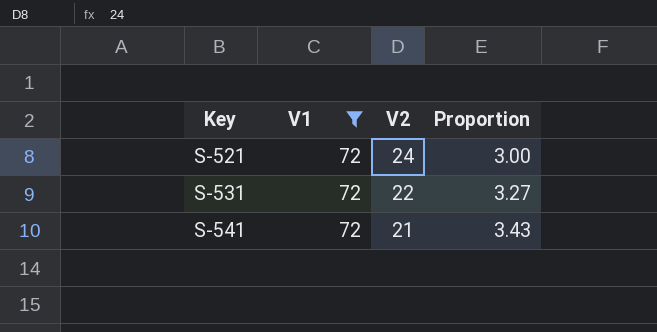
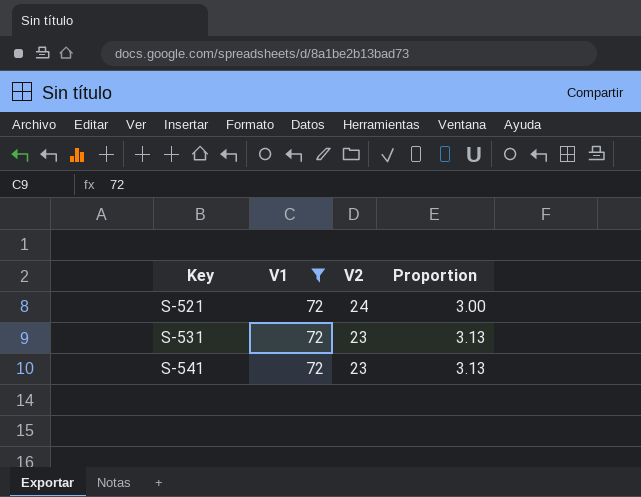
S-531 | V2: 22 -> 23
S-531 | Proportion: 3.27 -> 3.13
S-541 | V2: 21 -> 23
S-541 | Proportion: 3.43 -> 3.13

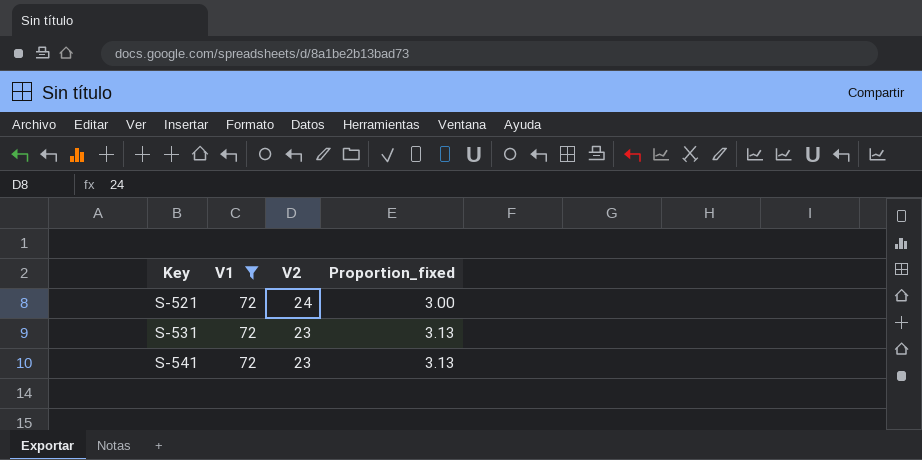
column name: Proportion -> Proportion_fixed

